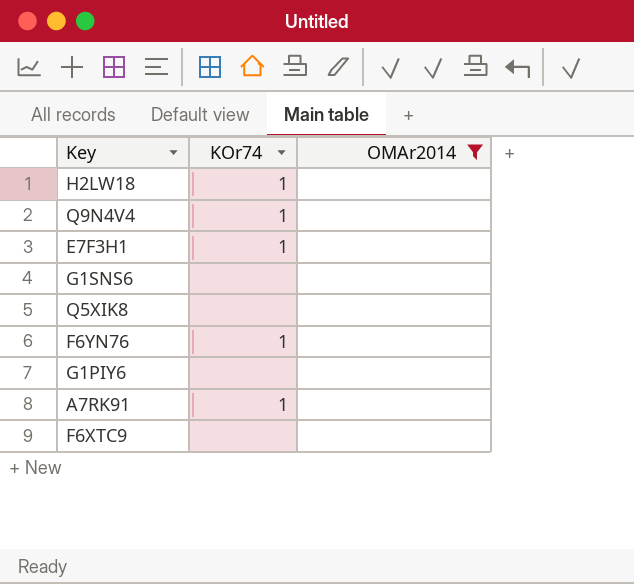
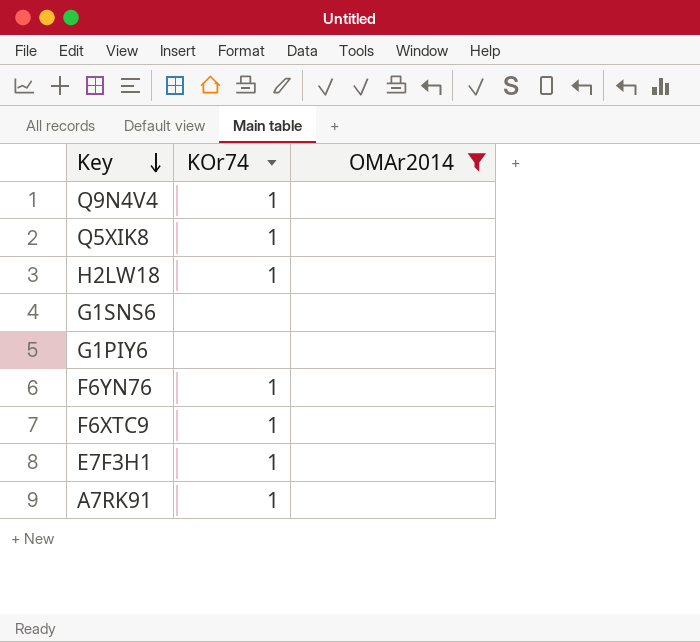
row order: none -> Key descending
Q5XIK8 | KOr74: none -> 1
F6XTC9 | KOr74: none -> 1

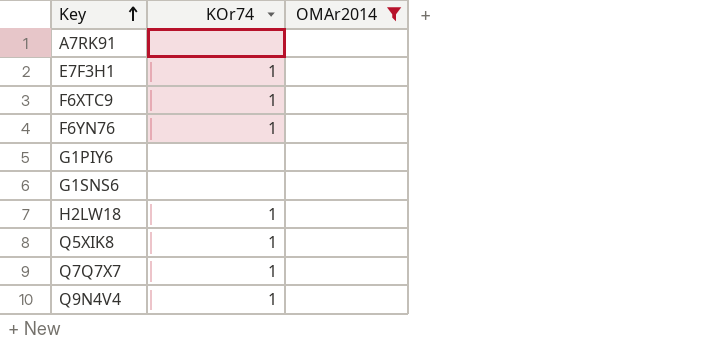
row order: Key descending -> Key ascending
A7RK91 | KOr74: 1 -> none
row Q7Q7X7: none -> 1 | none

